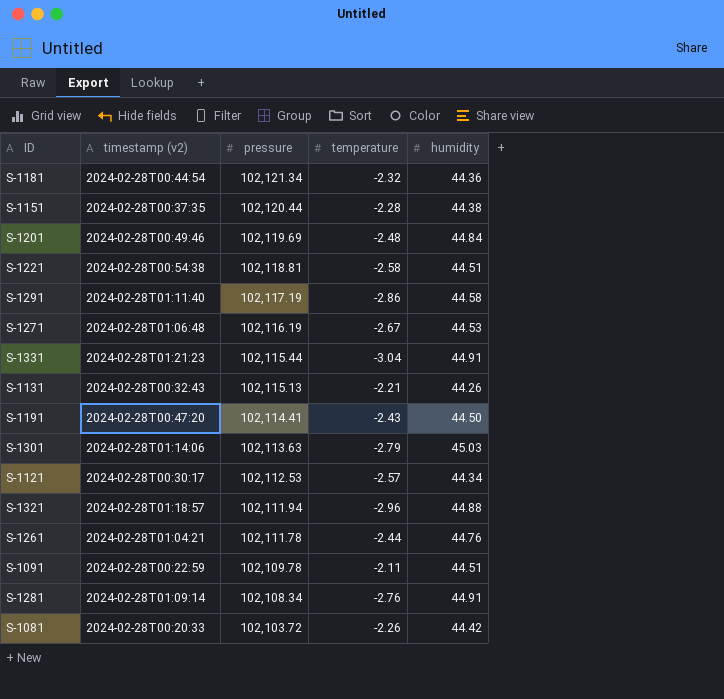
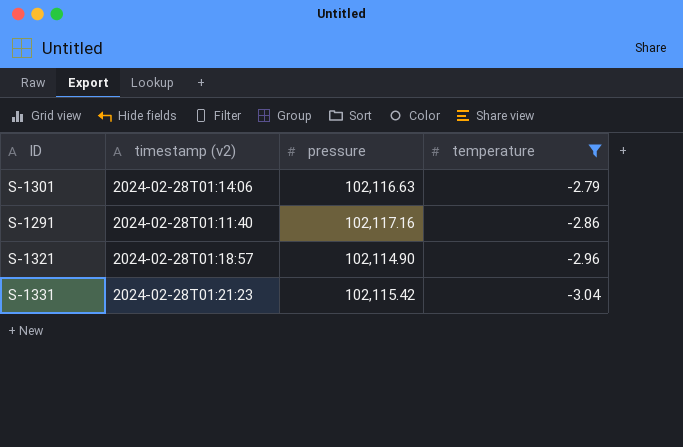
filter: none -> temperature <= -2.79
row order: pressure descending -> temperature descending
column humidity | position: 5 -> none
S-1301 | pressure: 102,113.63 -> 102,116.63
S-1291 | pressure: 102,117.19 -> 102,117.16
S-1321 | pressure: 102,111.94 -> 102,114.90
S-1331 | pressure: 102,115.44 -> 102,115.42

